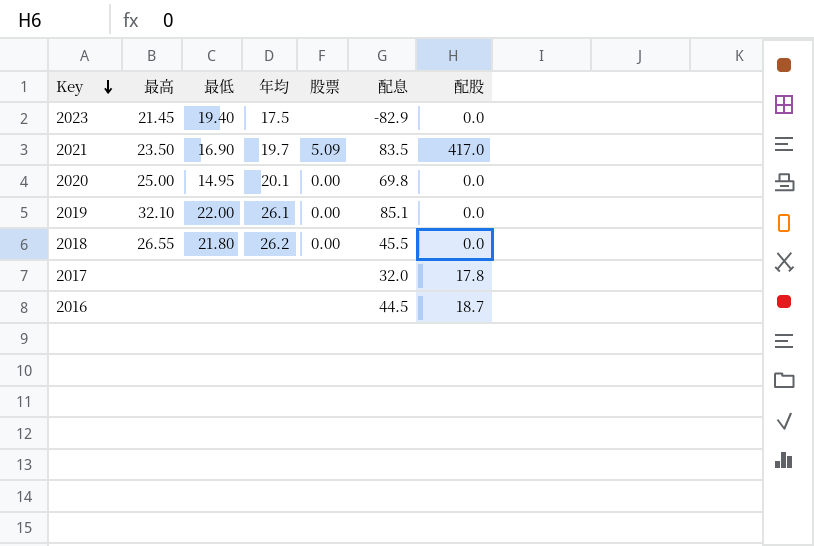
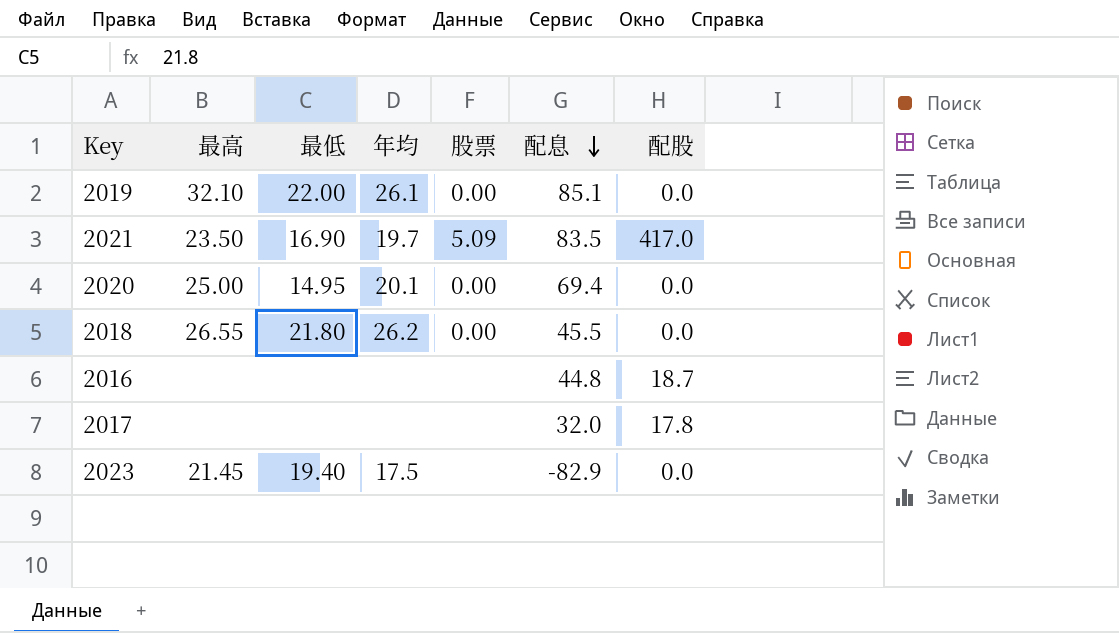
row order: Key descending -> 配息 descending
2020 | 配息: 69.8 -> 69.4
2016 | 配息: 44.5 -> 44.8

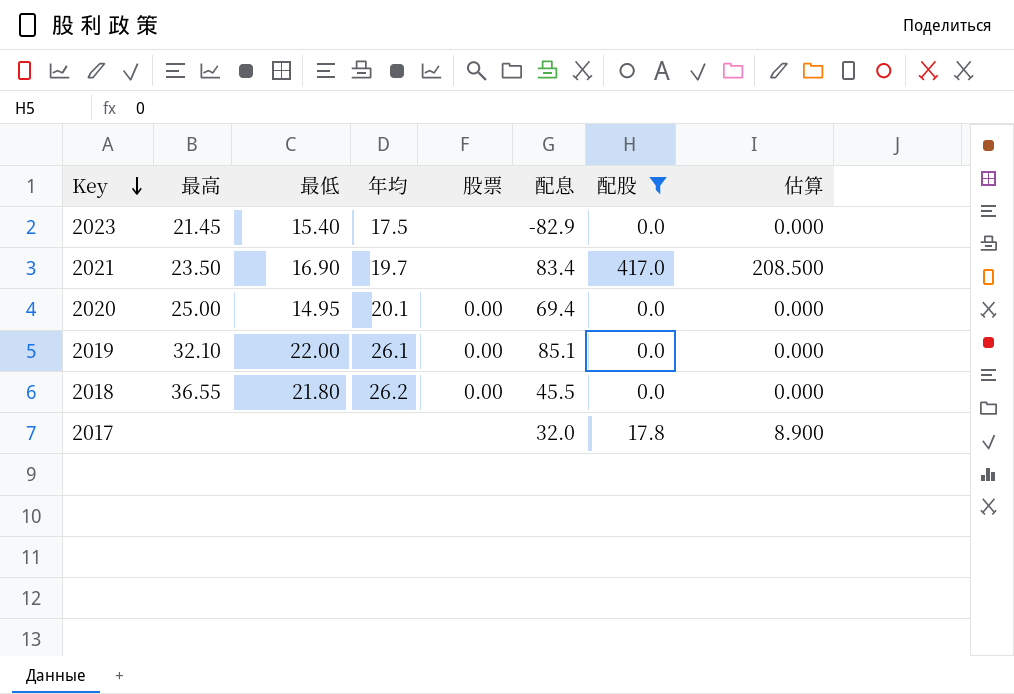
filter: none -> 配股 != 18.7
row order: 配息 descending -> Key descending
column 估算 | formula: none -> [配股] * 0.5
2023 | 最低: 19.40 -> 15.40
2021 | 股票: 5.09 -> none
2021 | 配息: 83.5 -> 83.4
2018 | 最高: 26.55 -> 36.55

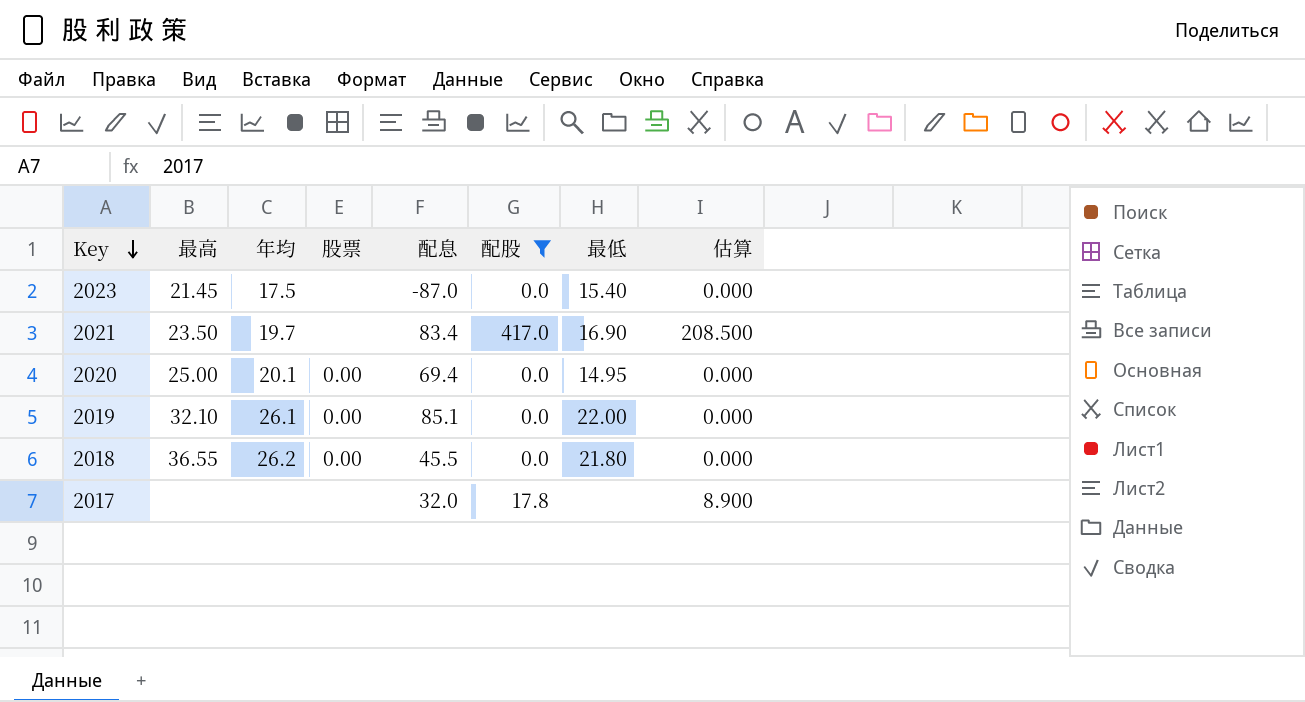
column 最低 | position: 3 -> 7
2023 | 配息: -82.9 -> -87.0

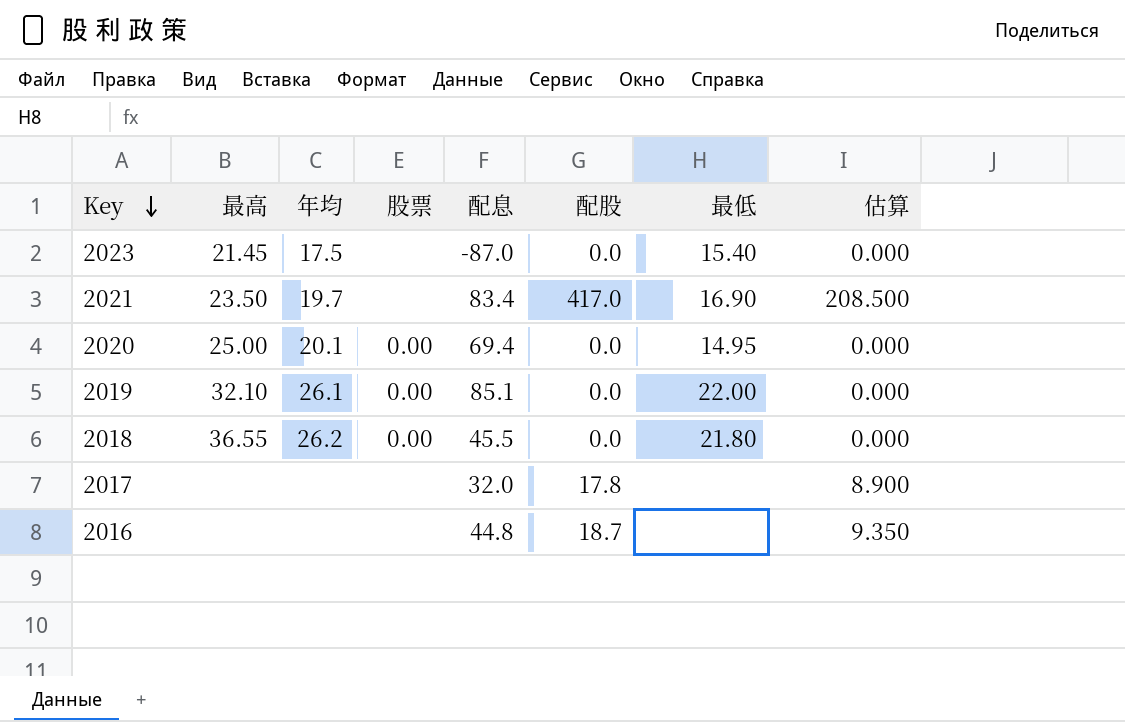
filter: 配股 != 18.7 -> none

